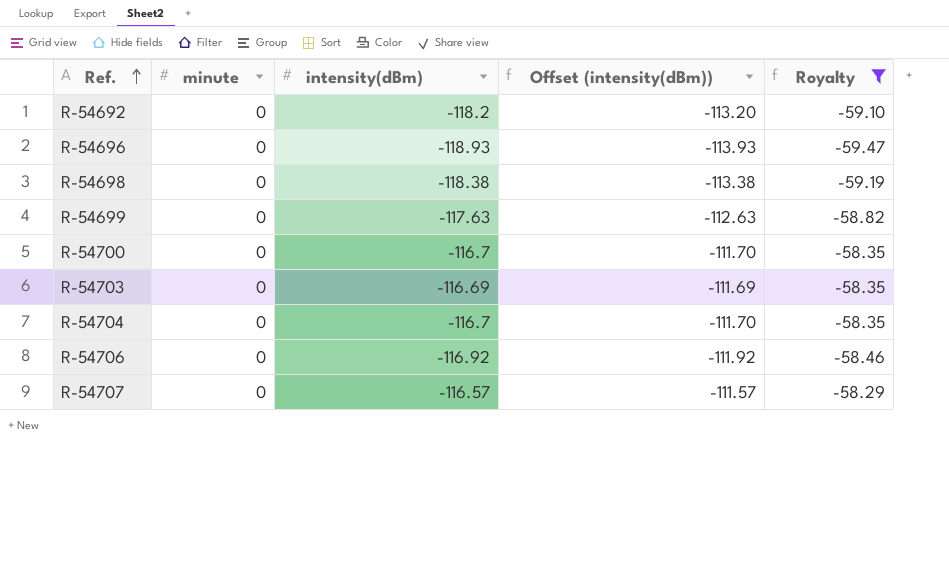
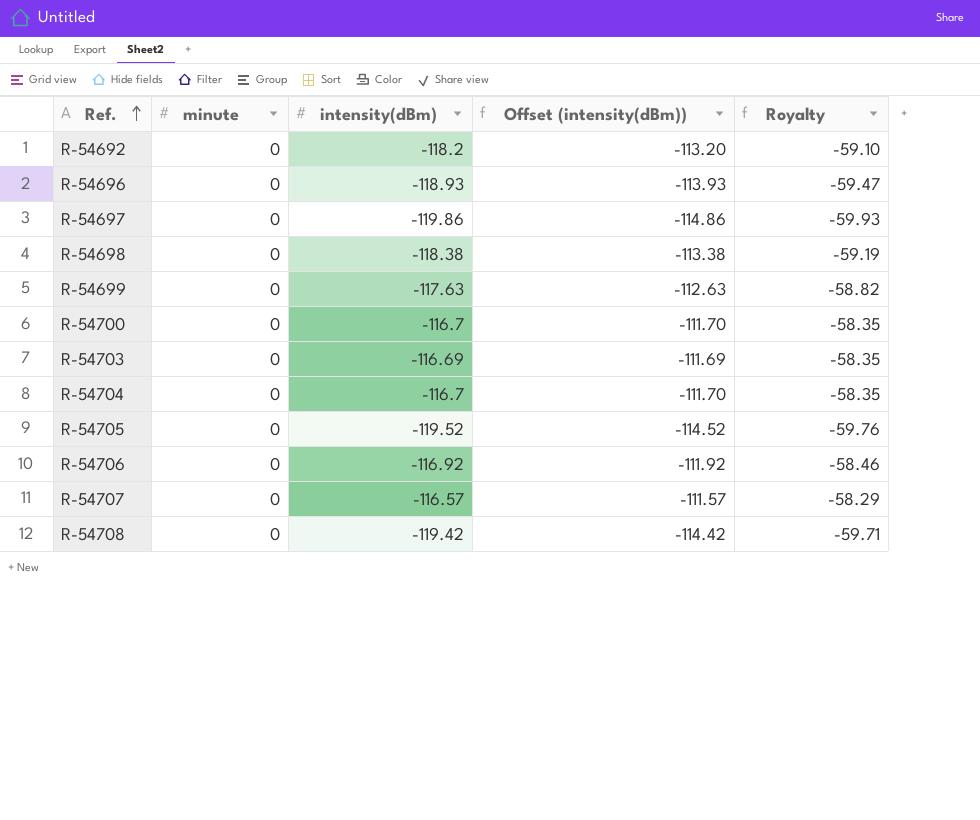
filter: Royalty >= -59.47 -> none

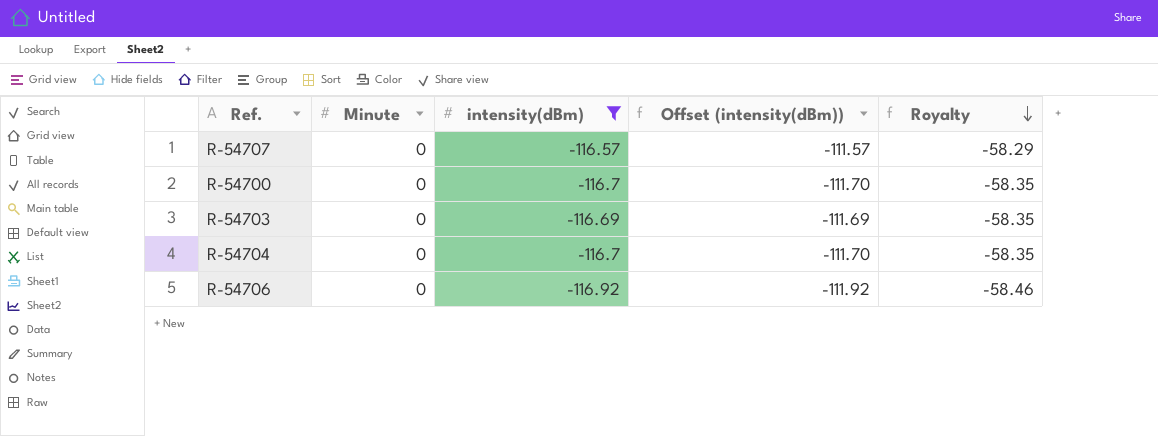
filter: none -> intensity(dBm) >= -116.92
row order: Ref. ascending -> Royalty descending
column name: minute -> Minute

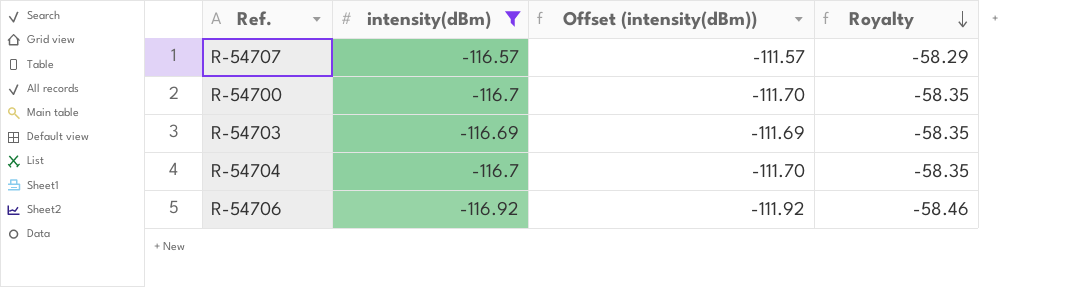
column Minute | position: 2 -> none

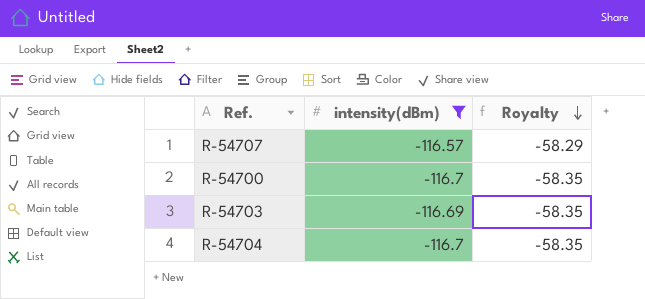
column Offset (intensity(dBm)) | formula: [intensity(dBm)] + 5 -> none
row R-54706: -116.92 | -111.92 | -58.46 -> none

